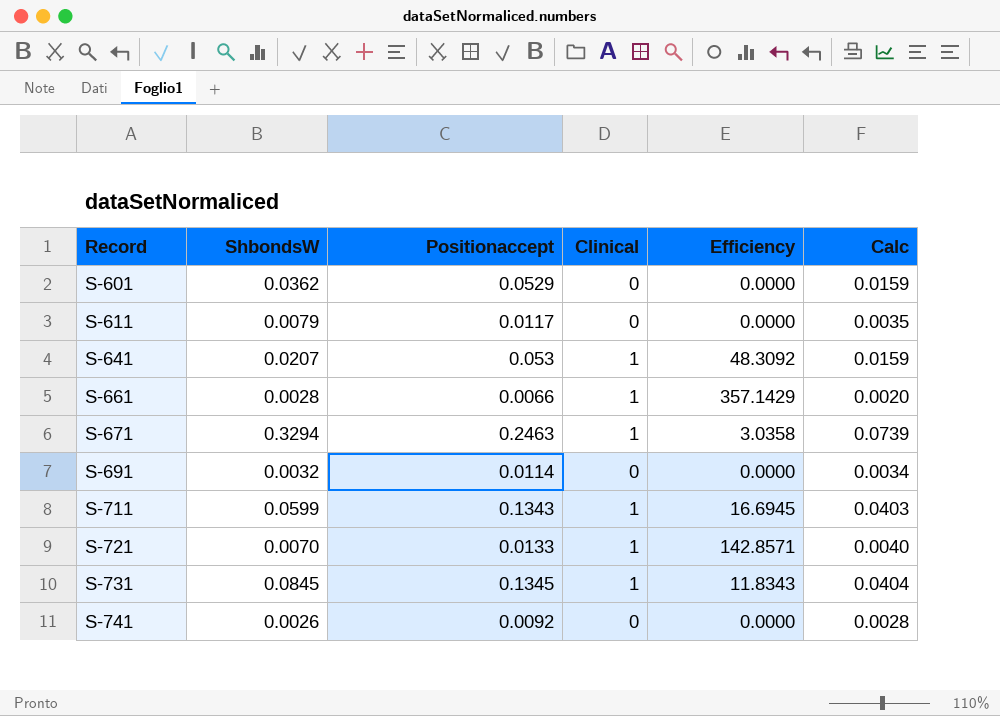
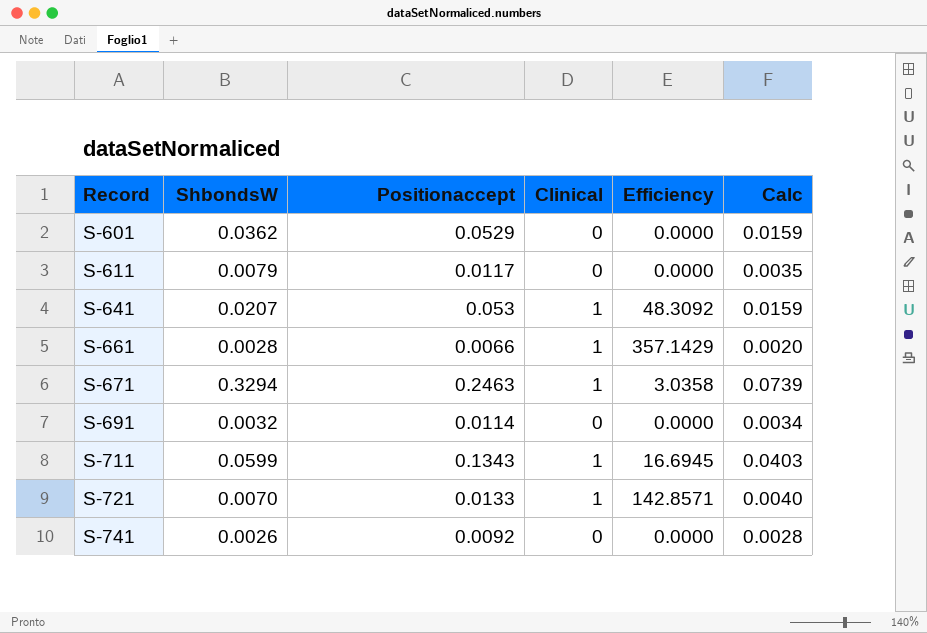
row S-731: 0.0845 | 0.1345 | 1 | 11.8343 | 0.0404 -> none

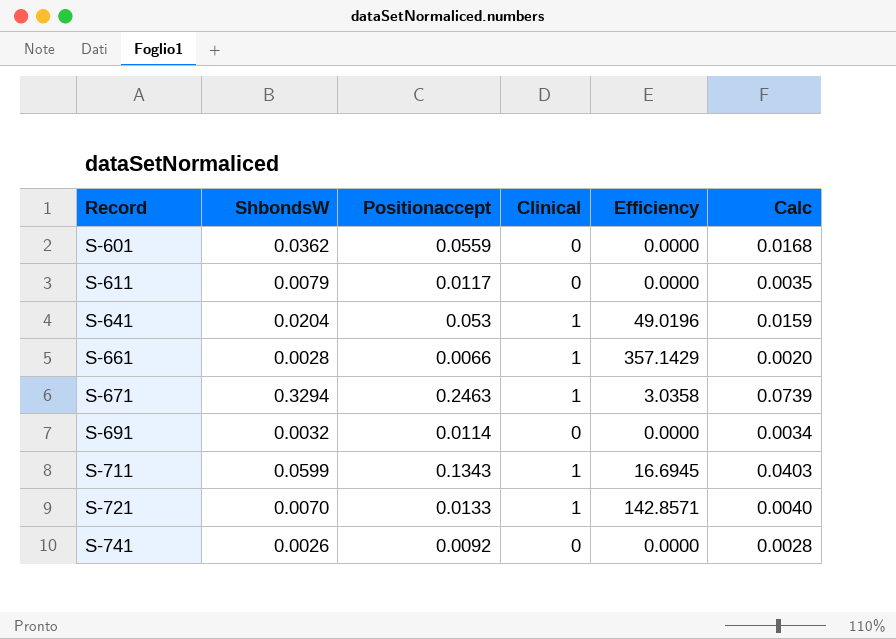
S-601 | Positionaccept: 0.0529 -> 0.0559
S-601 | Calc: 0.0159 -> 0.0168
S-641 | ShbondsW: 0.0207 -> 0.0204
S-641 | Efficiency: 48.3092 -> 49.0196

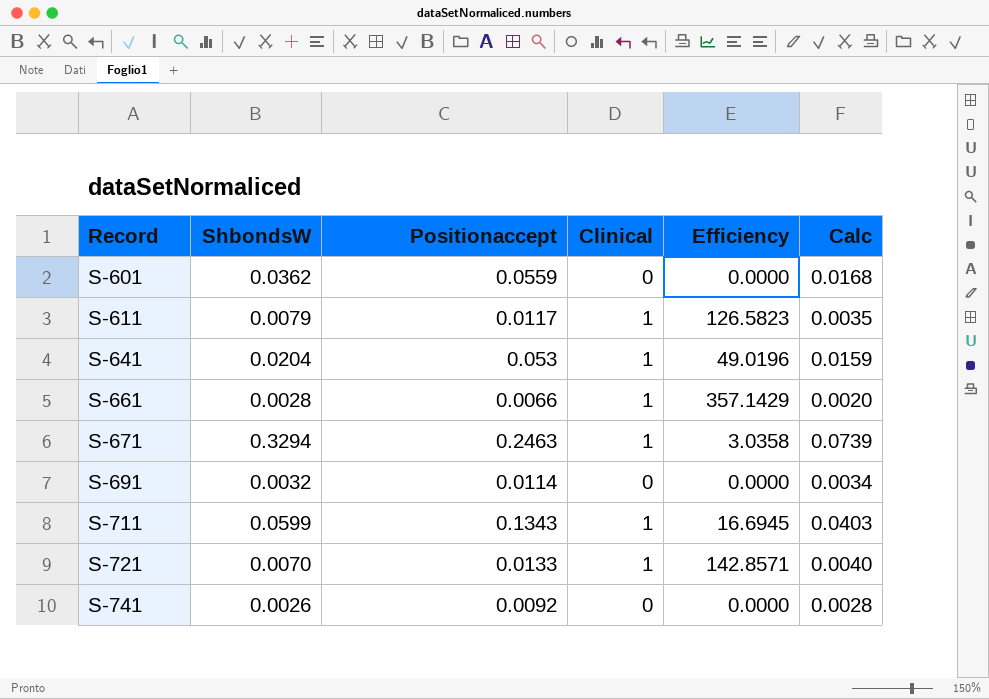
S-611 | Clinical: 0 -> 1
S-611 | Efficiency: 0.0000 -> 126.5823

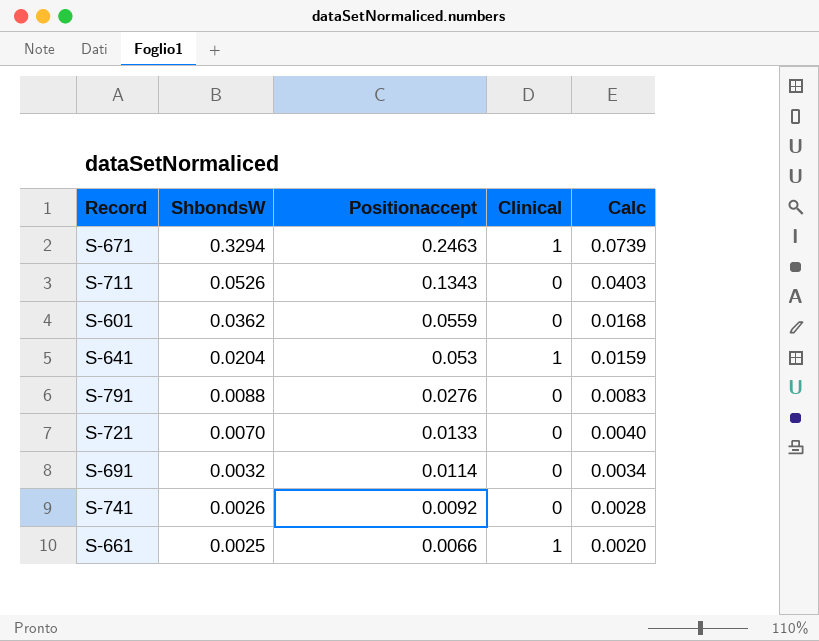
row order: Record ascending -> ShbondsW descending
column Efficiency | formula: [Clinical] / [ShbondsW] -> none
row S-611: 0.0079 | 0.0117 | 1 | 126.5823 | 0.0035 -> none
S-711 | ShbondsW: 0.0599 -> 0.0526
S-711 | Clinical: 1 -> 0
row S-791: none -> 0.0088 | 0.0276 | 0 | 0.0083
S-721 | Clinical: 1 -> 0
S-661 | ShbondsW: 0.0028 -> 0.0025

